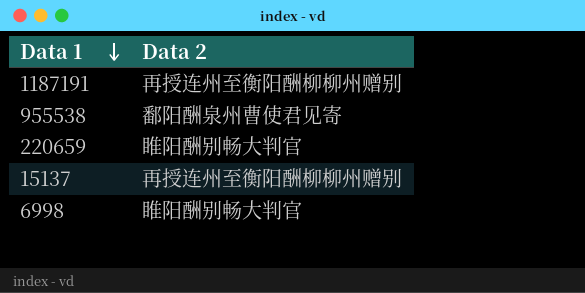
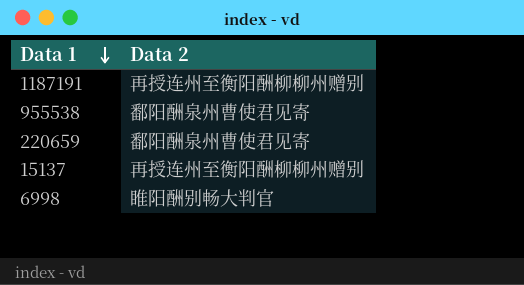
220659 | Data 2: 睢阳酬别畅大判官 -> 鄱阳酬泉州曹使君见寄

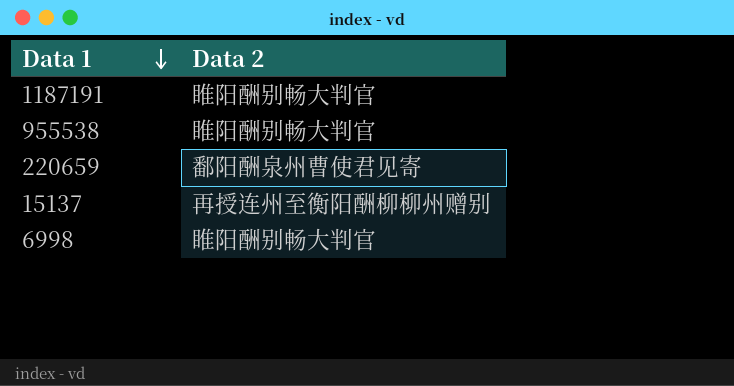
1187191 | Data 2: 再授连州至衡阳酬柳柳州赠别 -> 睢阳酬别畅大判官
955538 | Data 2: 鄱阳酬泉州曹使君见寄 -> 睢阳酬别畅大判官

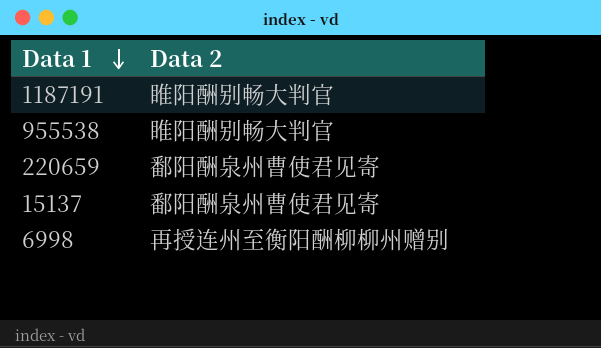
15137 | Data 2: 再授连州至衡阳酬柳柳州赠别 -> 鄱阳酬泉州曹使君见寄
6998 | Data 2: 睢阳酬别畅大判官 -> 再授连州至衡阳酬柳柳州赠别

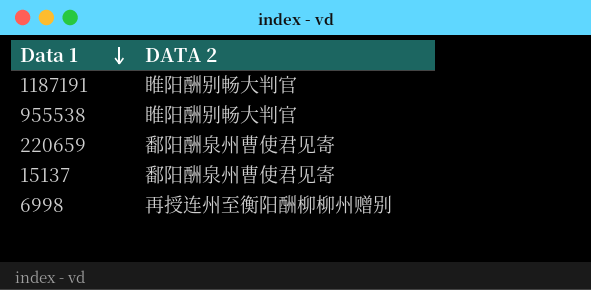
column name: Data 2 -> DATA 2

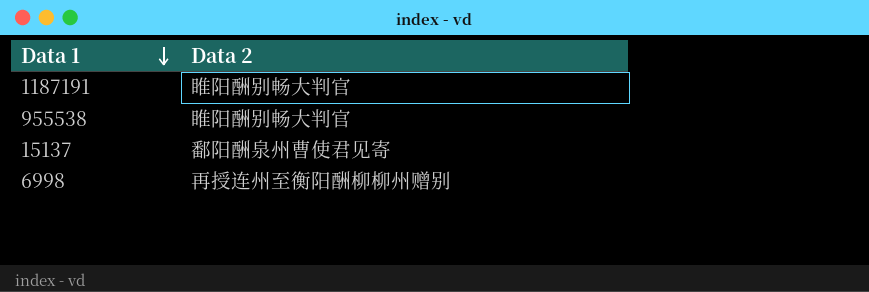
column name: DATA 2 -> Data 2
row 220659: 鄱阳酬泉州曹使君见寄 -> none

